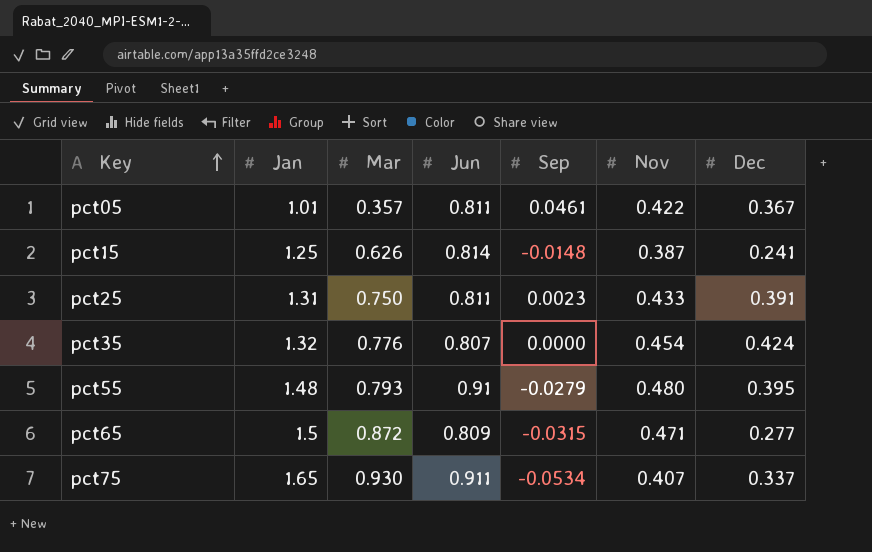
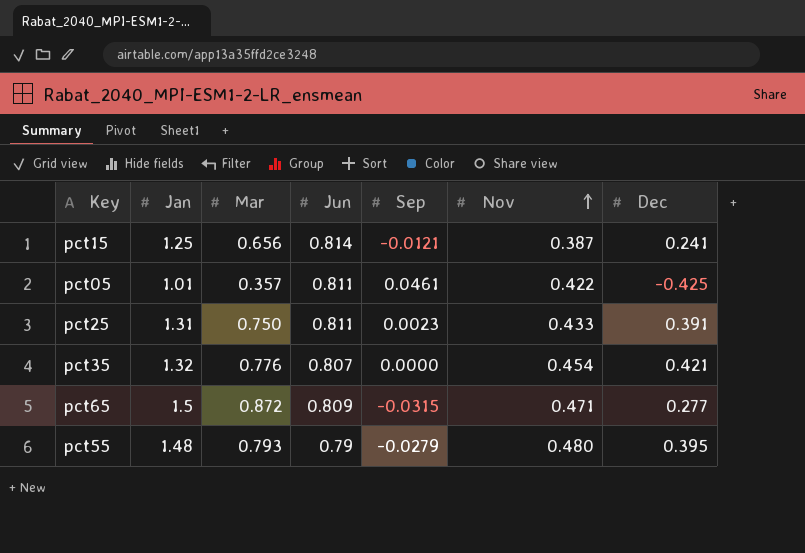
row order: Key ascending -> Nov ascending
row pct75: 1.65 | 0.930 | 0.911 | -0.0534 | 0.407 | 0.337 -> none
pct15 | Mar: 0.626 -> 0.656
pct15 | Sep: -0.0148 -> -0.0121
pct05 | Dec: 0.367 -> -0.425
pct35 | Dec: 0.424 -> 0.421
pct55 | Jun: 0.91 -> 0.79

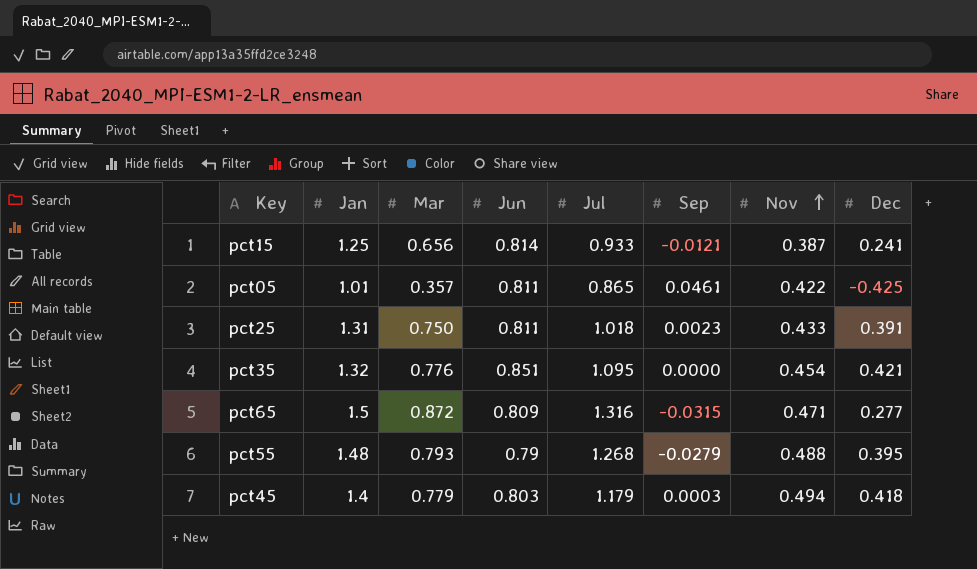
column Jul | position: none -> 5
pct35 | Jun: 0.807 -> 0.851
pct55 | Nov: 0.480 -> 0.488
row pct45: none -> 1.4 | 0.779 | 0.803 | 1.179 | 0.0003 | 0.494 | 0.418

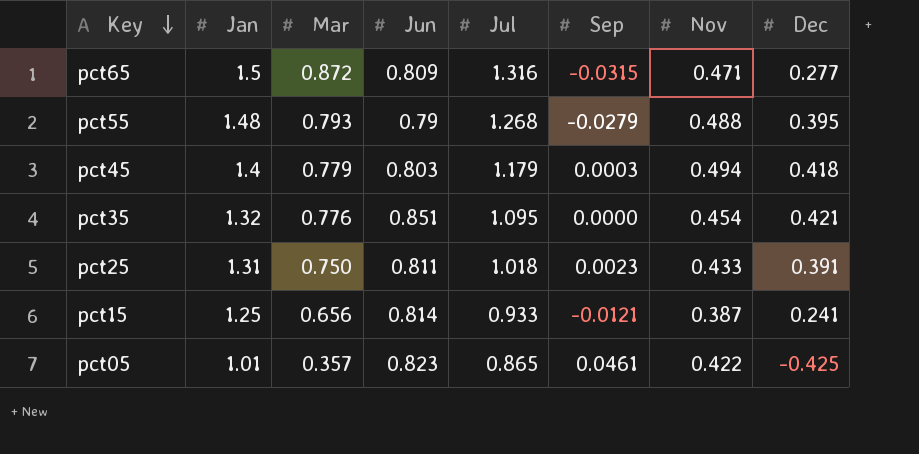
row order: Nov ascending -> Key descending
pct05 | Jun: 0.811 -> 0.823

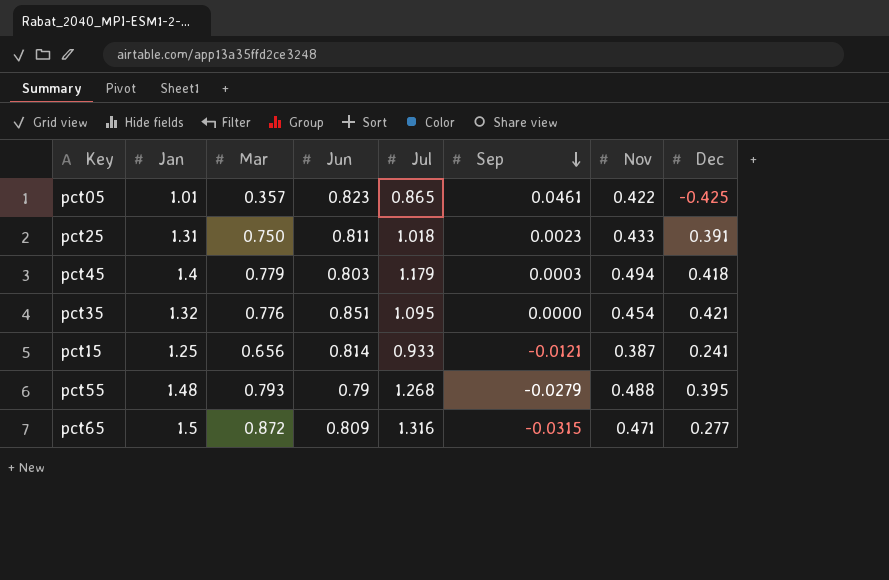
row order: Key descending -> Sep descending

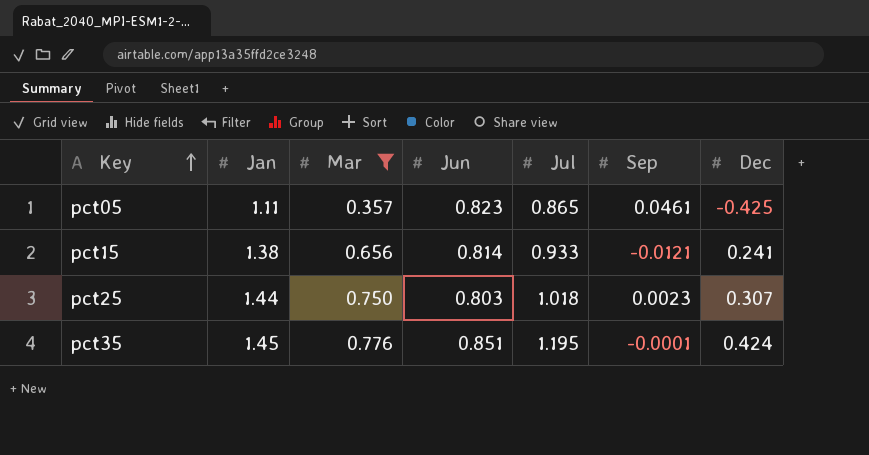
filter: none -> Mar <= 0.776
row order: Sep descending -> Key ascending
column Nov | position: 7 -> none
pct05 | Jan: 1.01 -> 1.11
pct15 | Jan: 1.25 -> 1.38
pct25 | Jan: 1.31 -> 1.44
pct25 | Jun: 0.811 -> 0.803
pct25 | Dec: 0.391 -> 0.307
pct35 | Jan: 1.32 -> 1.45
pct35 | Jul: 1.095 -> 1.195
pct35 | Sep: 0.0000 -> -0.0001
pct35 | Dec: 0.421 -> 0.424

